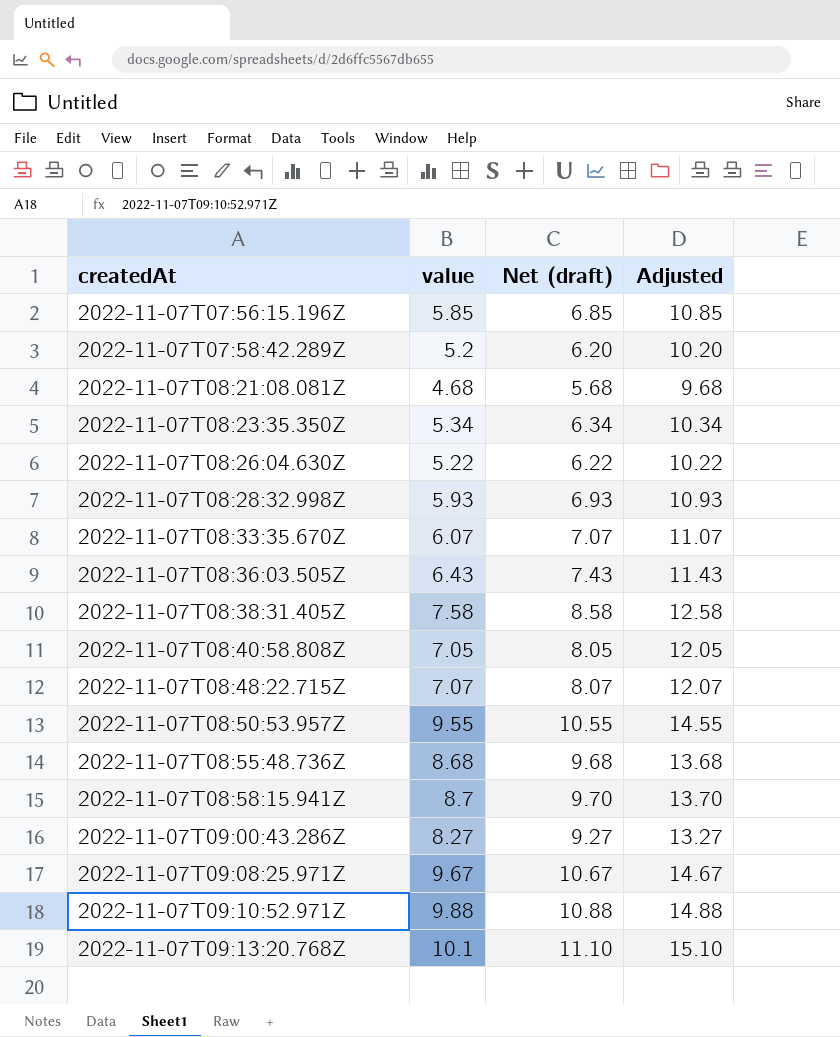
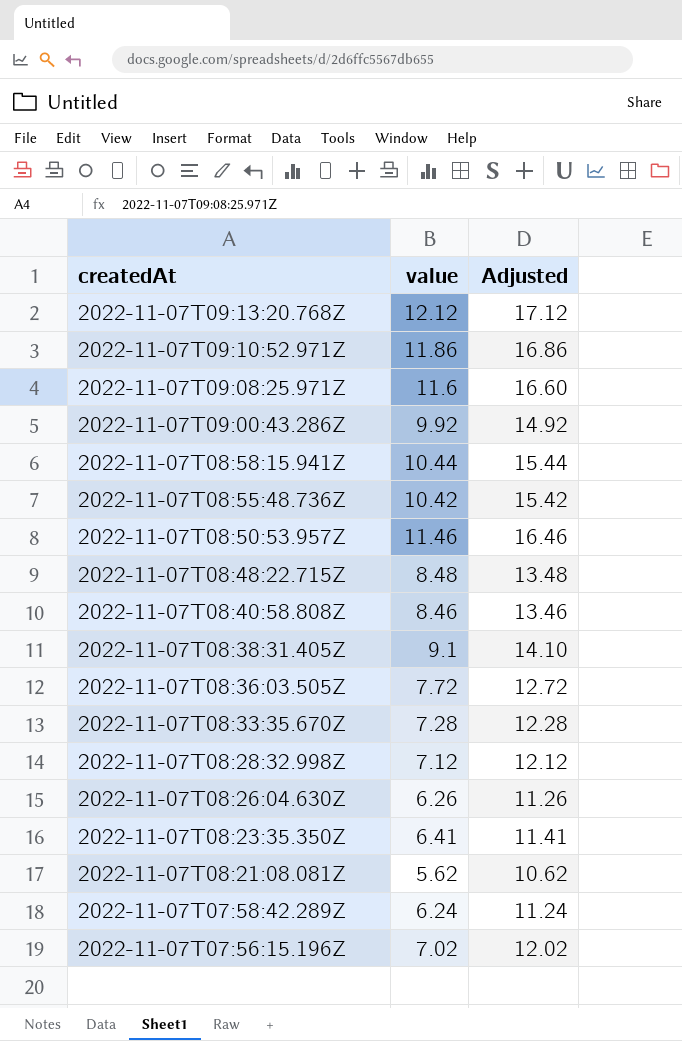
row order: createdAt ascending -> createdAt descending
column Net (draft) | formula: [value] + 1 -> none
2022-11-07T09:13:20.768Z | value: 10.1 -> 12.12
2022-11-07T09:13:20.768Z | Adjusted: 15.10 -> 17.12
2022-11-07T09:10:52.971Z | value: 9.88 -> 11.86
2022-11-07T09:10:52.971Z | Adjusted: 14.88 -> 16.86
2022-11-07T09:08:25.971Z | value: 9.67 -> 11.6
2022-11-07T09:08:25.971Z | Adjusted: 14.67 -> 16.60
2022-11-07T09:00:43.286Z | value: 8.27 -> 9.92
2022-11-07T09:00:43.286Z | Adjusted: 13.27 -> 14.92
2022-11-07T08:58:15.941Z | value: 8.7 -> 10.44
2022-11-07T08:58:15.941Z | Adjusted: 13.70 -> 15.44
2022-11-07T08:55:48.736Z | value: 8.68 -> 10.42
2022-11-07T08:55:48.736Z | Adjusted: 13.68 -> 15.42
2022-11-07T08:50:53.957Z | value: 9.55 -> 11.46
2022-11-07T08:50:53.957Z | Adjusted: 14.55 -> 16.46
2022-11-07T08:48:22.715Z | value: 7.07 -> 8.48
2022-11-07T08:48:22.715Z | Adjusted: 12.07 -> 13.48
2022-11-07T08:40:58.808Z | value: 7.05 -> 8.46
2022-11-07T08:40:58.808Z | Adjusted: 12.05 -> 13.46
2022-11-07T08:38:31.405Z | value: 7.58 -> 9.1
2022-11-07T08:38:31.405Z | Adjusted: 12.58 -> 14.10
2022-11-07T08:36:03.505Z | value: 6.43 -> 7.72
2022-11-07T08:36:03.505Z | Adjusted: 11.43 -> 12.72
2022-11-07T08:33:35.670Z | value: 6.07 -> 7.28
2022-11-07T08:33:35.670Z | Adjusted: 11.07 -> 12.28
2022-11-07T08:28:32.998Z | value: 5.93 -> 7.12
2022-11-07T08:28:32.998Z | Adjusted: 10.93 -> 12.12
2022-11-07T08:26:04.630Z | value: 5.22 -> 6.26
2022-11-07T08:26:04.630Z | Adjusted: 10.22 -> 11.26
2022-11-07T08:23:35.350Z | value: 5.34 -> 6.41
2022-11-07T08:23:35.350Z | Adjusted: 10.34 -> 11.41
2022-11-07T08:21:08.081Z | value: 4.68 -> 5.62
2022-11-07T08:21:08.081Z | Adjusted: 9.68 -> 10.62
2022-11-07T07:58:42.289Z | value: 5.2 -> 6.24
2022-11-07T07:58:42.289Z | Adjusted: 10.20 -> 11.24
2022-11-07T07:56:15.196Z | value: 5.85 -> 7.02
2022-11-07T07:56:15.196Z | Adjusted: 10.85 -> 12.02

